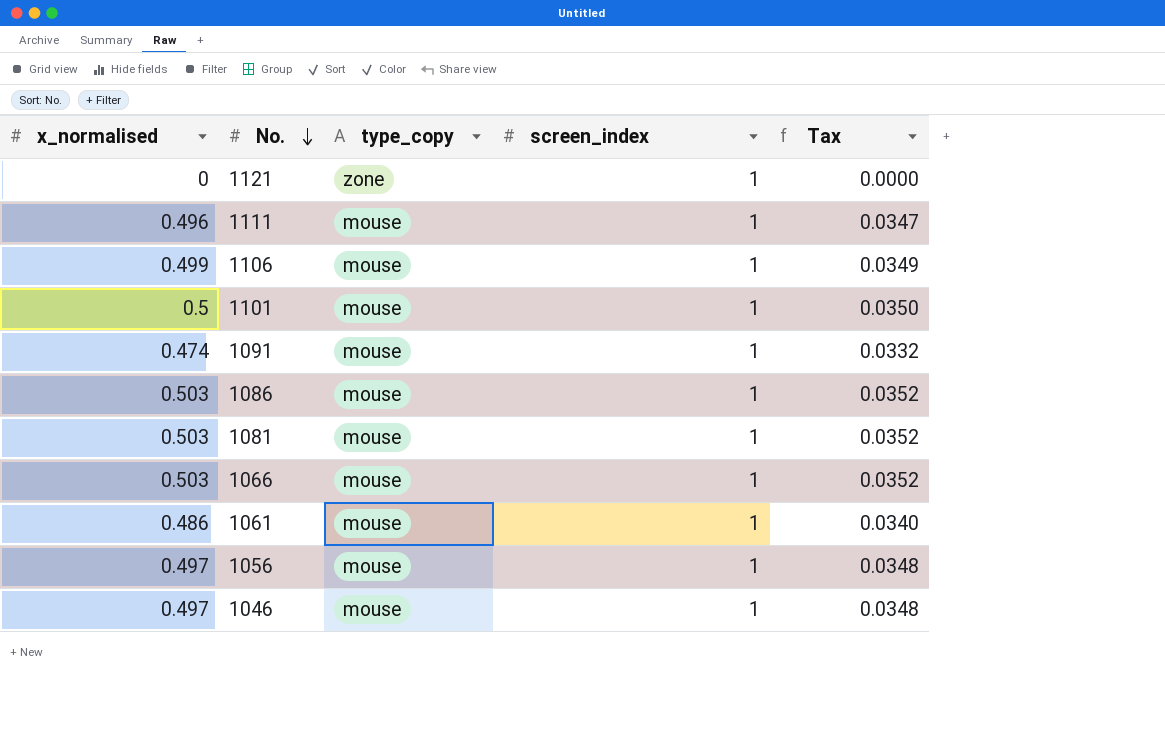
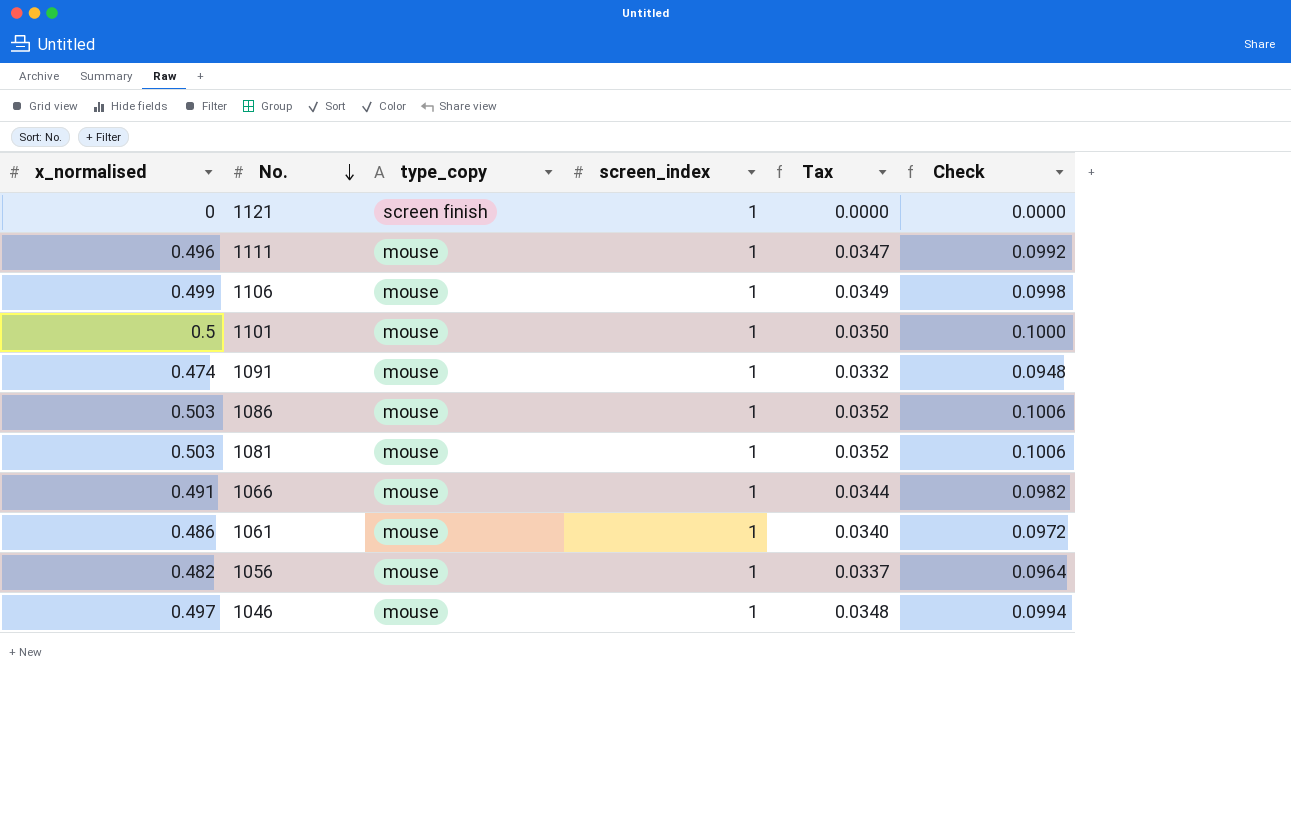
column Check | formula: none -> [x_normalised] * 0.2
1121 | type_copy: zone -> screen finish
1066 | x_normalised: 0.503 -> 0.491
1066 | Tax: 0.0352 -> 0.0344
1056 | x_normalised: 0.497 -> 0.482
1056 | Tax: 0.0348 -> 0.0337

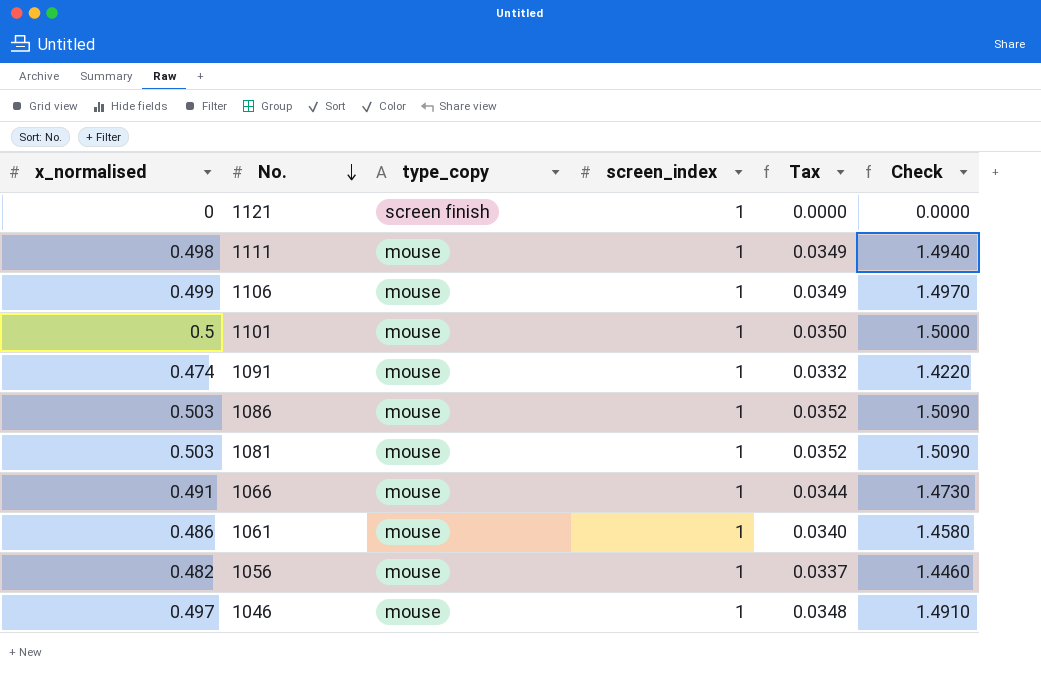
column Check | formula: [x_normalised] * 0.2 -> [x_normalised] * 3
1111 | x_normalised: 0.496 -> 0.498
1111 | Tax: 0.0347 -> 0.0349

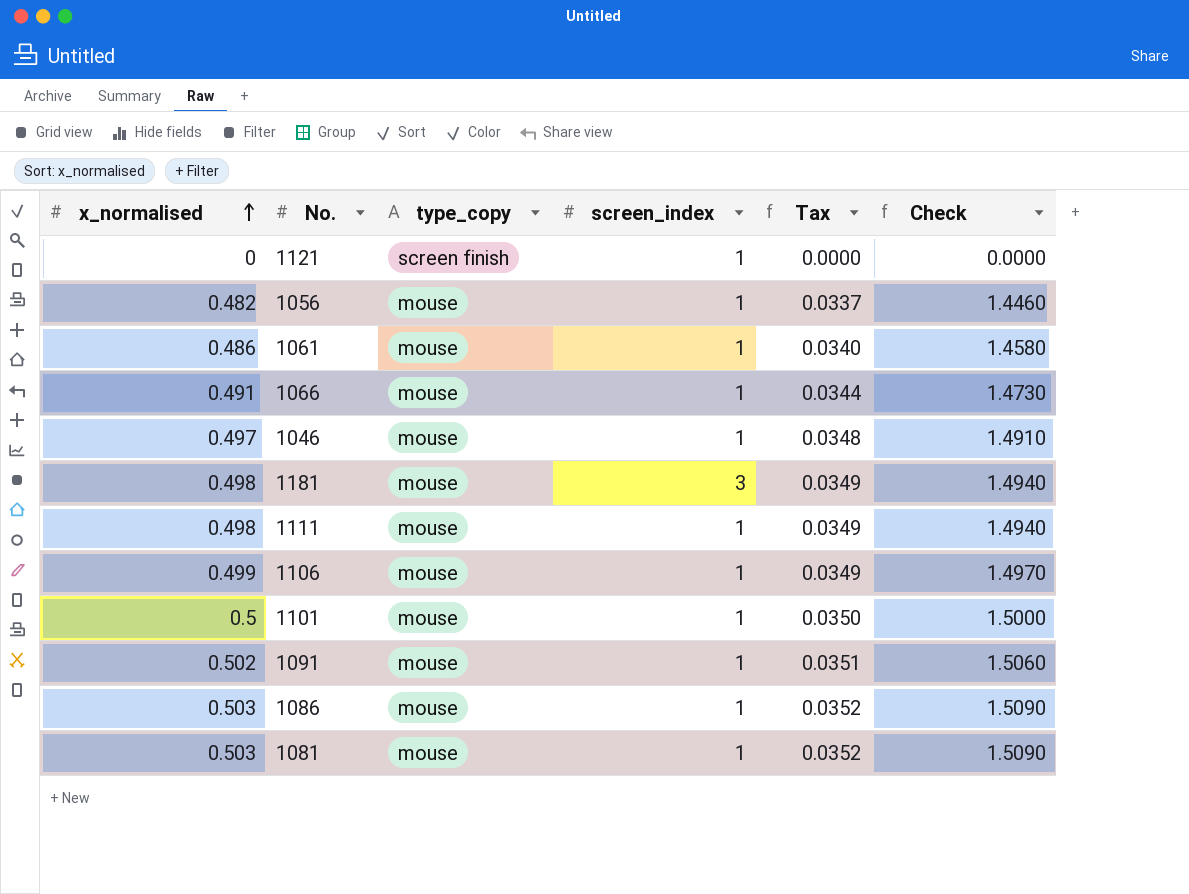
row order: No. descending -> x_normalised ascending
row 1181: none -> 0.498 | mouse | 3 | 0.0349 | 1.4940
1091 | x_normalised: 0.474 -> 0.502
1091 | Tax: 0.0332 -> 0.0351
1091 | Check: 1.4220 -> 1.5060

